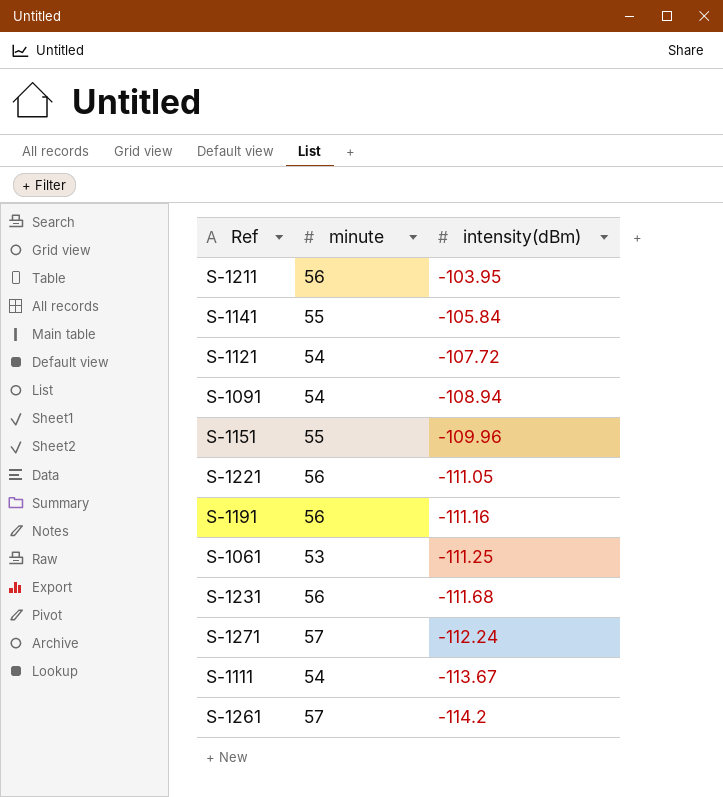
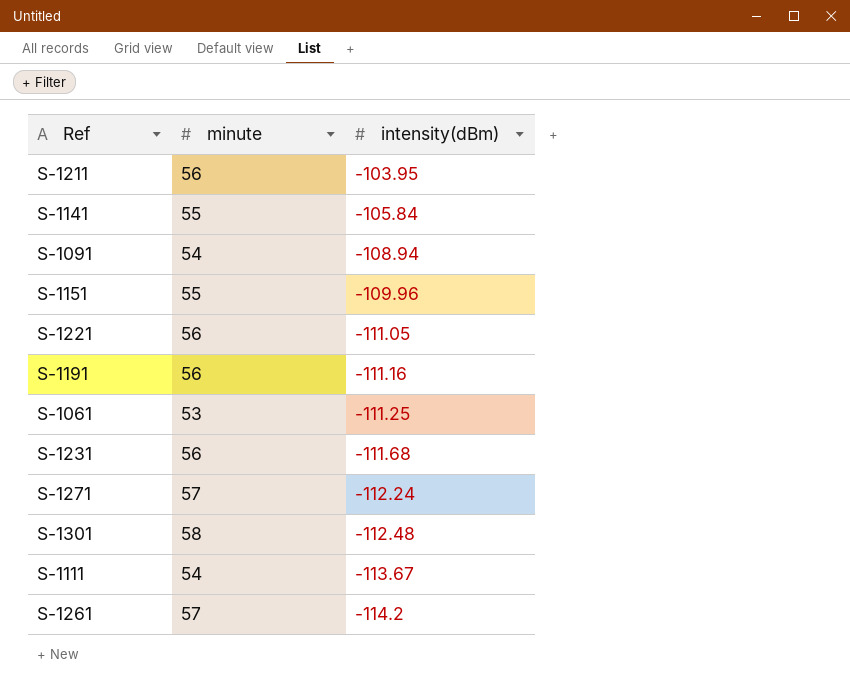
row S-1121: 54 | -107.72 -> none
row S-1301: none -> 58 | -112.48

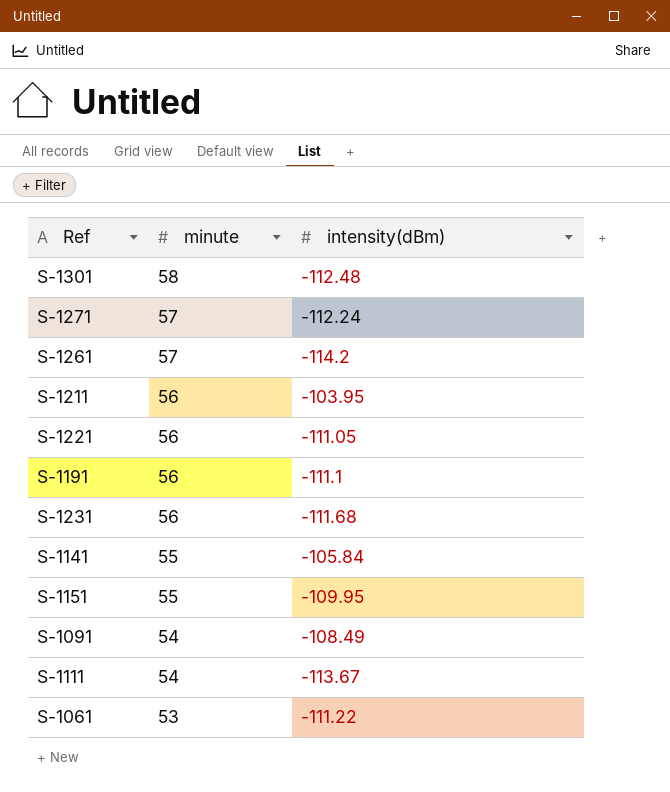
row order: intensity(dBm) descending -> minute descending
S-1191 | intensity(dBm): -111.16 -> -111.1
S-1151 | intensity(dBm): -109.96 -> -109.95
S-1091 | intensity(dBm): -108.94 -> -108.49
S-1061 | intensity(dBm): -111.25 -> -111.22

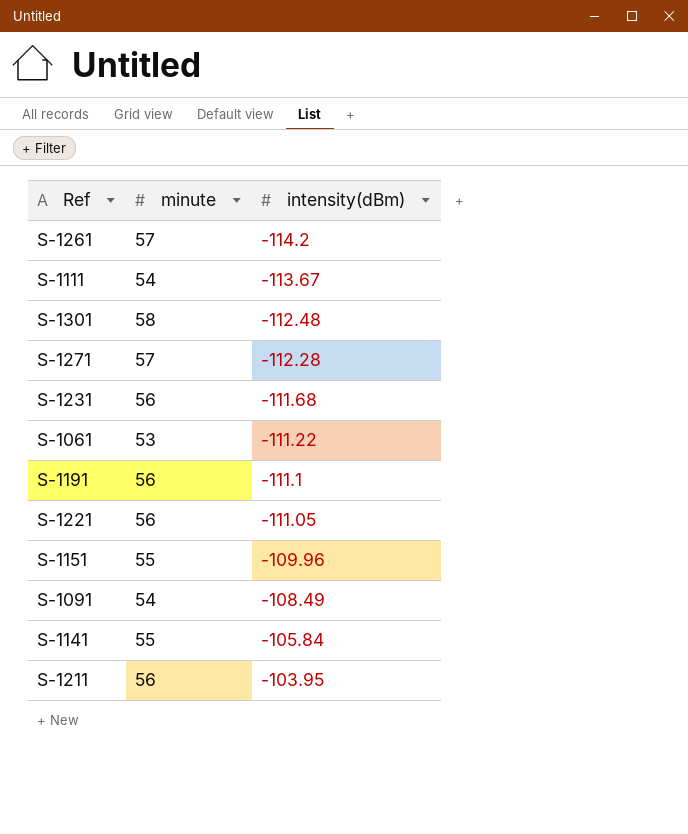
row order: minute descending -> intensity(dBm) ascending
S-1271 | intensity(dBm): -112.24 -> -112.28
S-1151 | intensity(dBm): -109.95 -> -109.96

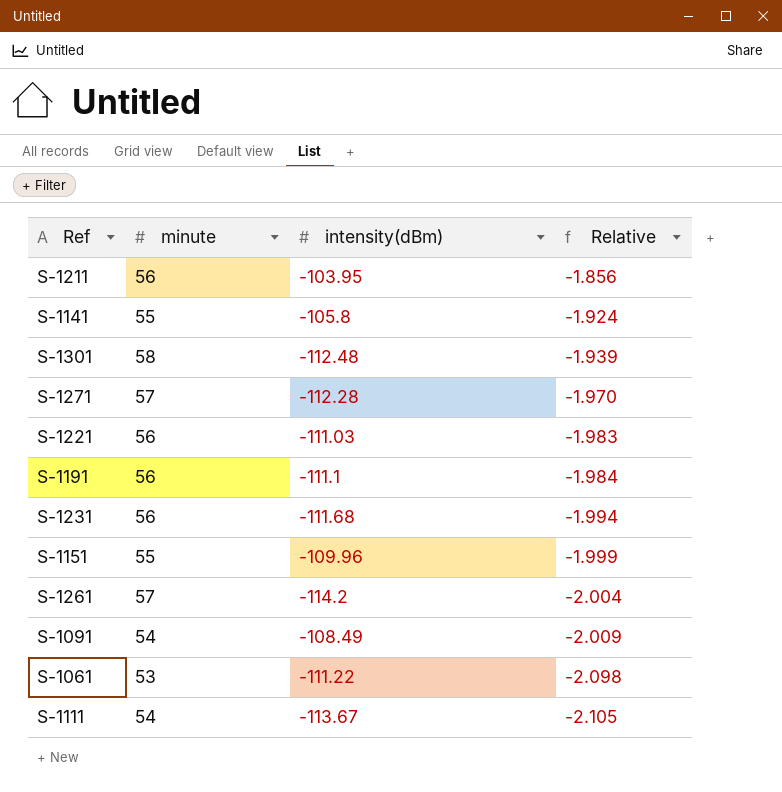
row order: intensity(dBm) ascending -> Relative descending
column Relative | formula: none -> [intensity(dBm)] / [minute]
S-1141 | intensity(dBm): -105.84 -> -105.8
S-1221 | intensity(dBm): -111.05 -> -111.03

